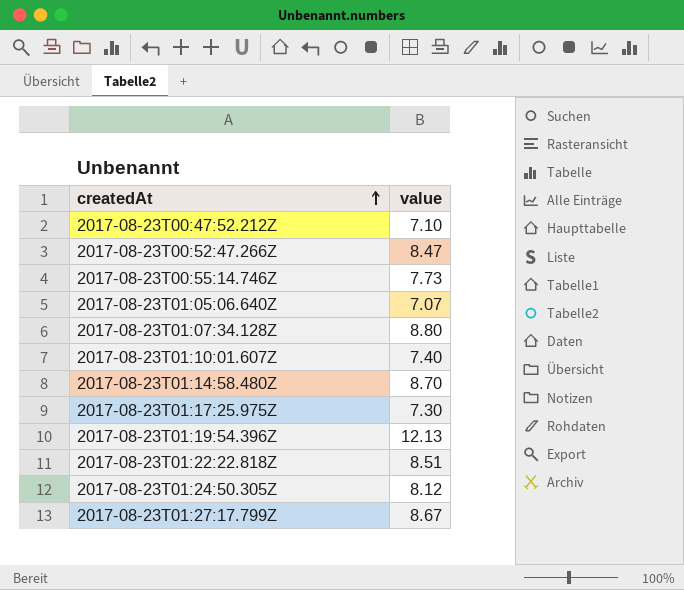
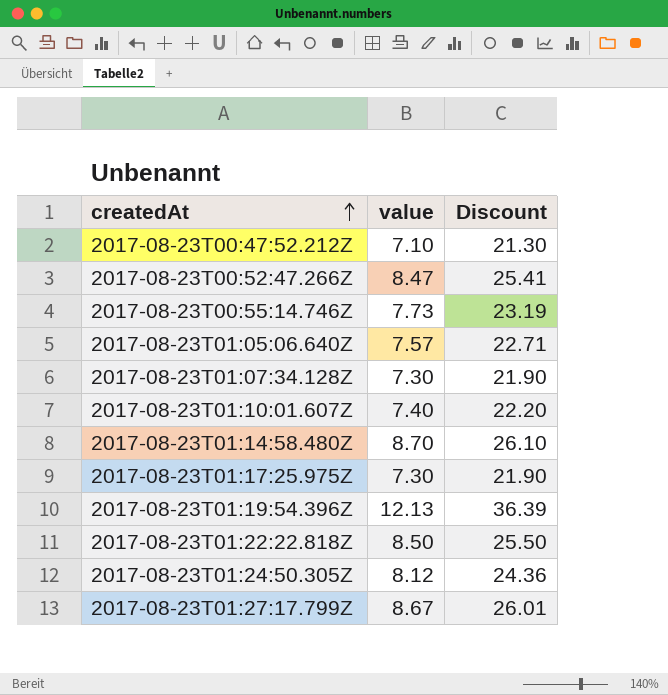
column Discount | formula: none -> [value] * 3
2017-08-23T01:05:06.640Z | value: 7.07 -> 7.57
2017-08-23T01:07:34.128Z | value: 8.80 -> 7.30
2017-08-23T01:22:22.818Z | value: 8.51 -> 8.50

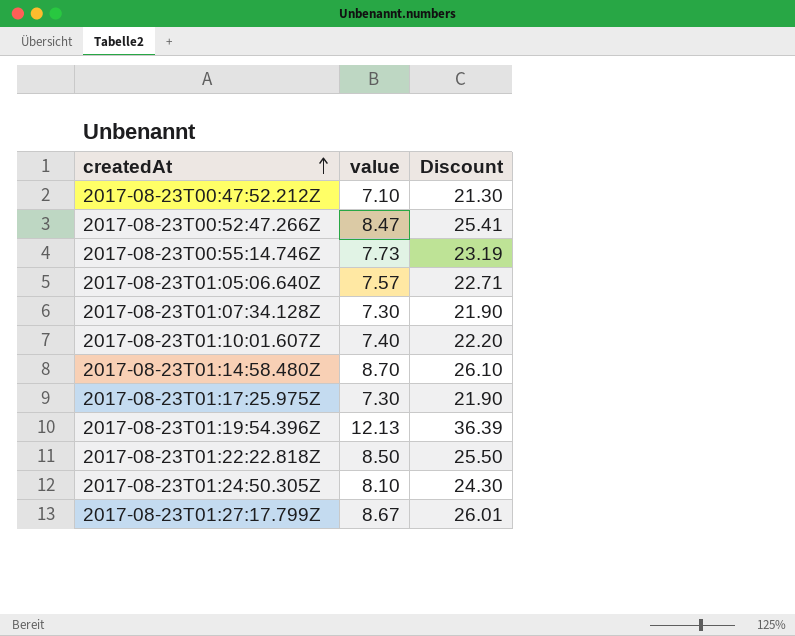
2017-08-23T01:24:50.305Z | value: 8.12 -> 8.10
2017-08-23T01:24:50.305Z | Discount: 24.36 -> 24.30

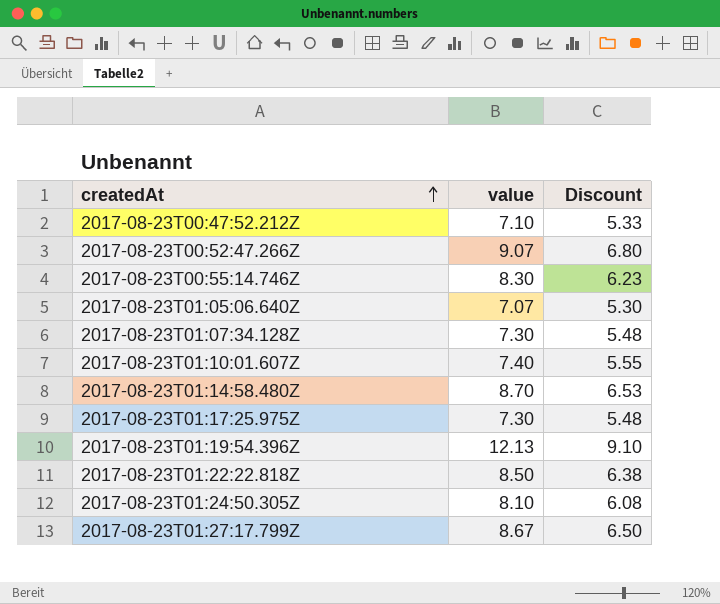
column Discount | formula: [value] * 3 -> [value] * 0.75
2017-08-23T00:52:47.266Z | value: 8.47 -> 9.07
2017-08-23T00:55:14.746Z | value: 7.73 -> 8.30
2017-08-23T01:05:06.640Z | value: 7.57 -> 7.07

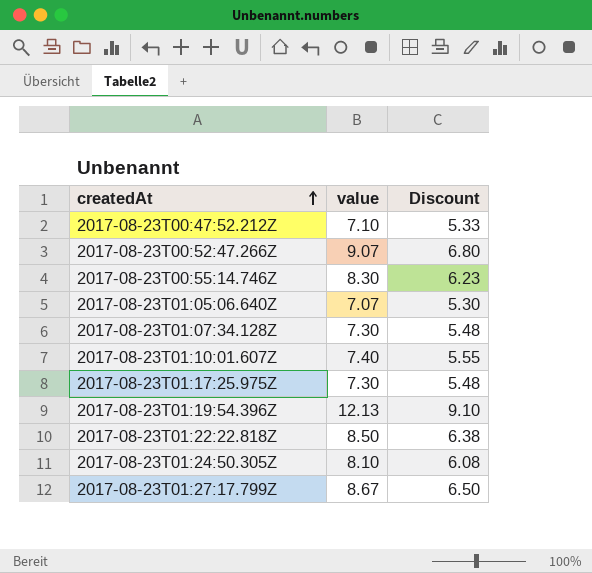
row 2017-08-23T01:14:58.480Z: 8.70 | 6.53 -> none

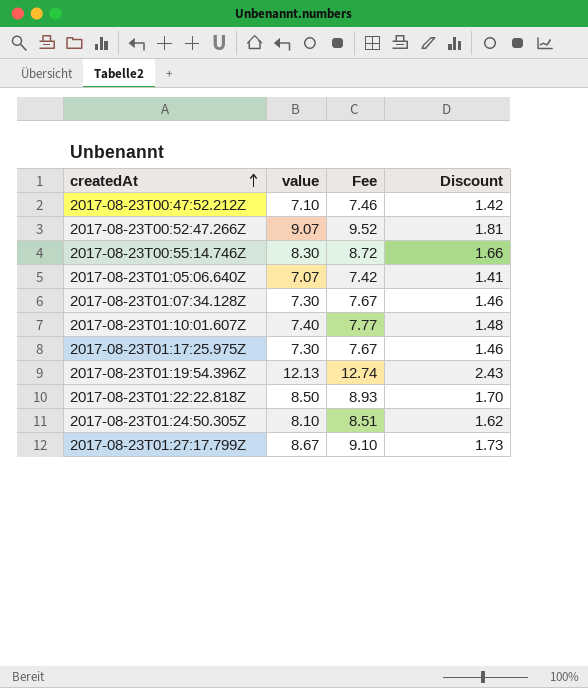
column Fee | formula: none -> [value] * 1.05
column Discount | formula: [value] * 0.75 -> [value] * 0.2

